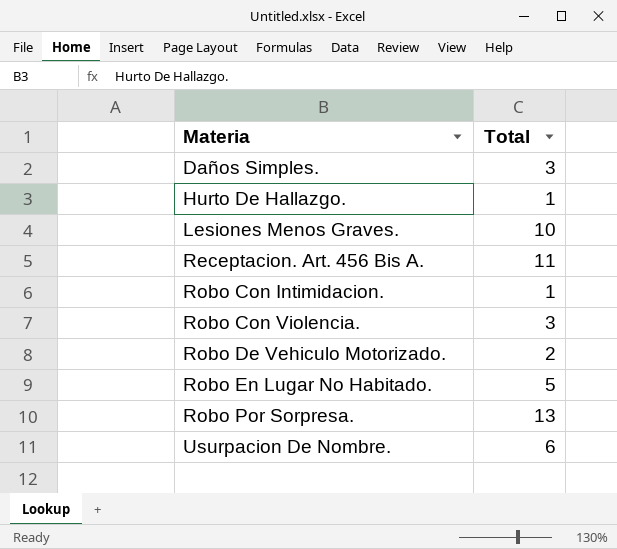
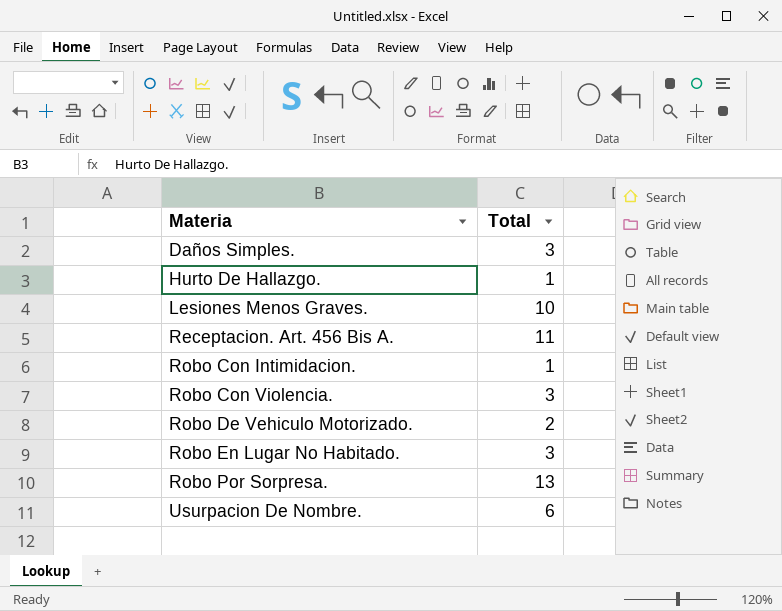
Robo En Lugar No Habitado. | Total: 5 -> 3

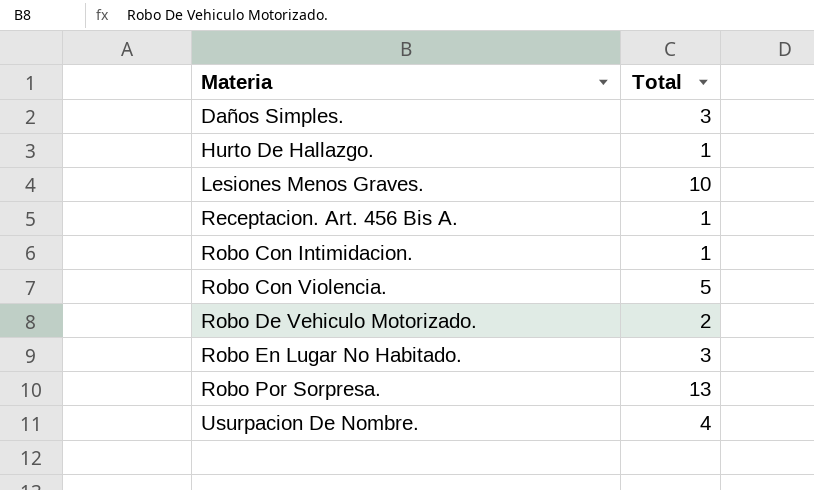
Receptacion. Art. 456 Bis A. | Total: 11 -> 1
Robo Con Violencia. | Total: 3 -> 5
Usurpacion De Nombre. | Total: 6 -> 4

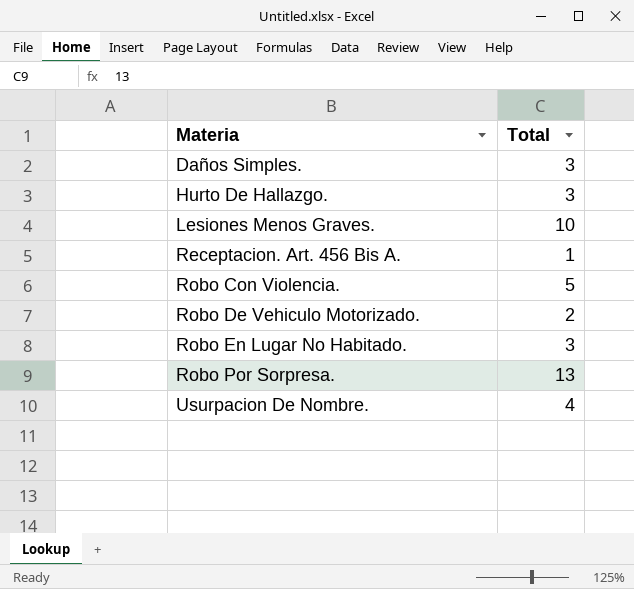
row Robo Con Intimidacion.: 1 -> none
Hurto De Hallazgo. | Total: 1 -> 3

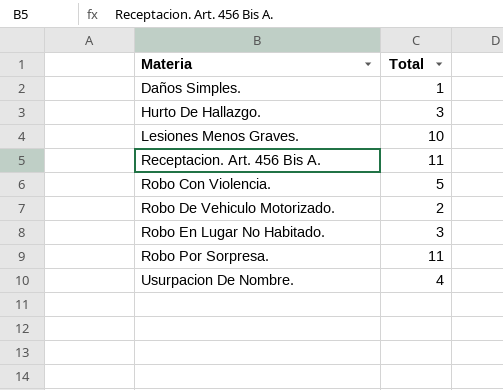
Daños Simples. | Total: 3 -> 1
Receptacion. Art. 456 Bis A. | Total: 1 -> 11
Robo Por Sorpresa. | Total: 13 -> 11

